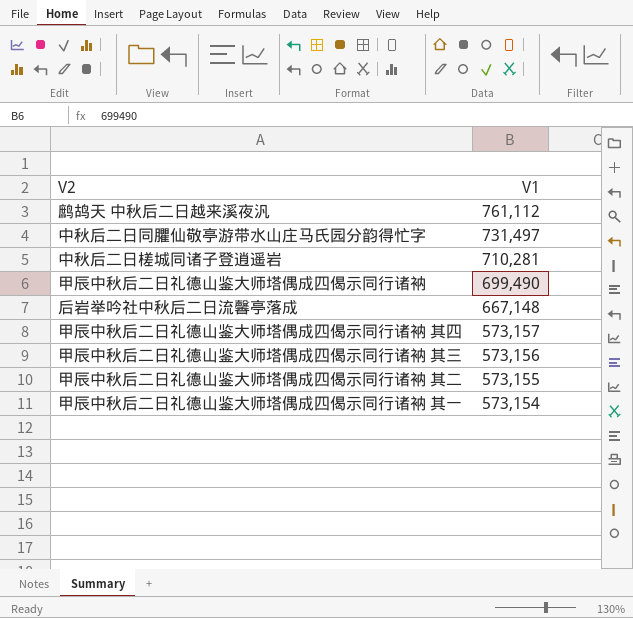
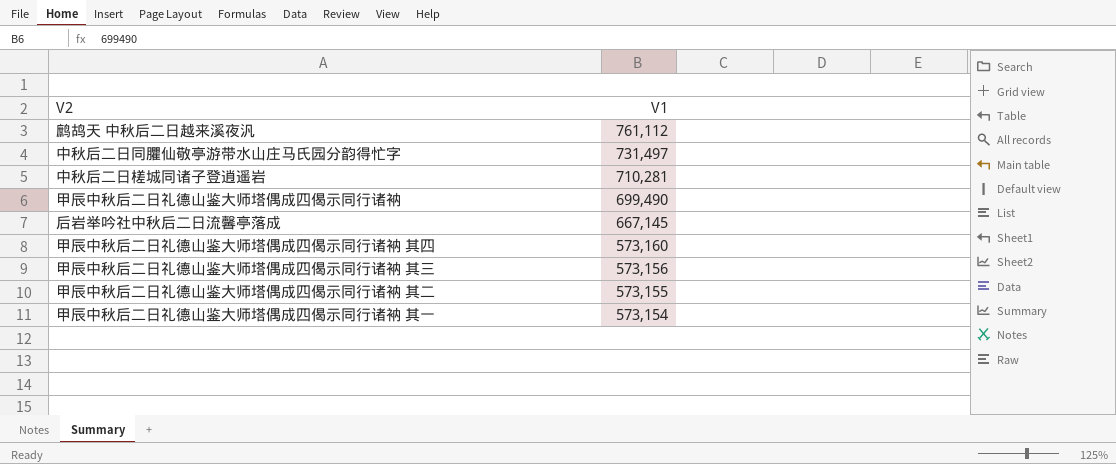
后岩举吟社中秋后二日流馨亭落成 | V1: 667,148 -> 667,145
甲辰中秋后二日礼德山鉴大师塔偶成四偈示同行诸衲 其四 | V1: 573,157 -> 573,160

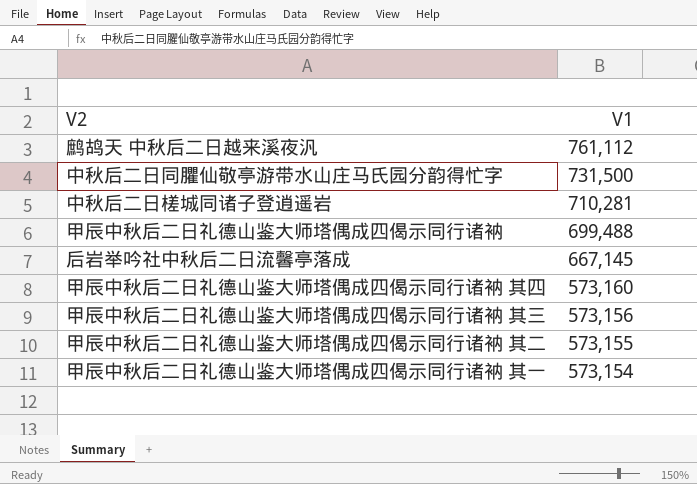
中秋后二日同臞仙敬亭游带水山庄马氏园分韵得忙字 | V1: 731,497 -> 731,500
甲辰中秋后二日礼德山鉴大师塔偶成四偈示同行诸衲 | V1: 699,490 -> 699,488

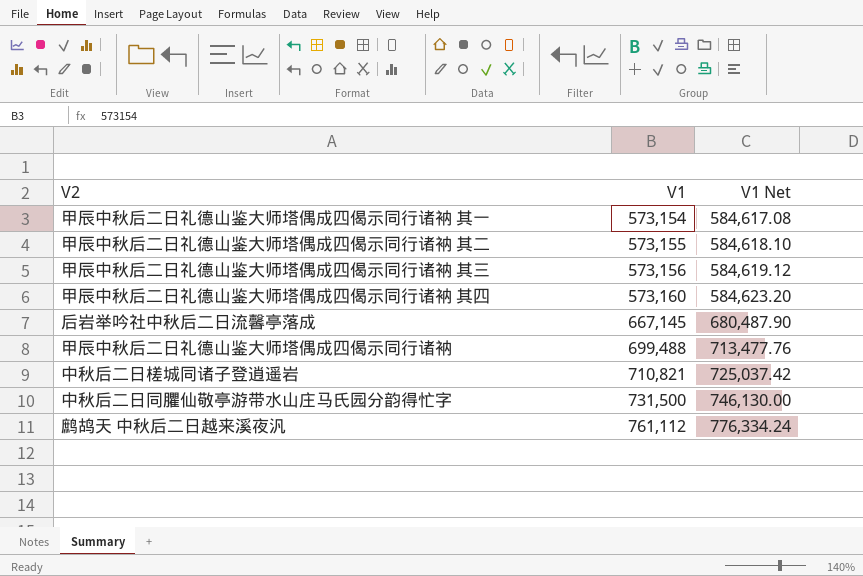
row order: V1 descending -> V1 ascending
column V1 Net | formula: none -> [V1] * 1.02
中秋后二日槎城同诸子登逍遥岩 | V1: 710,281 -> 710,821

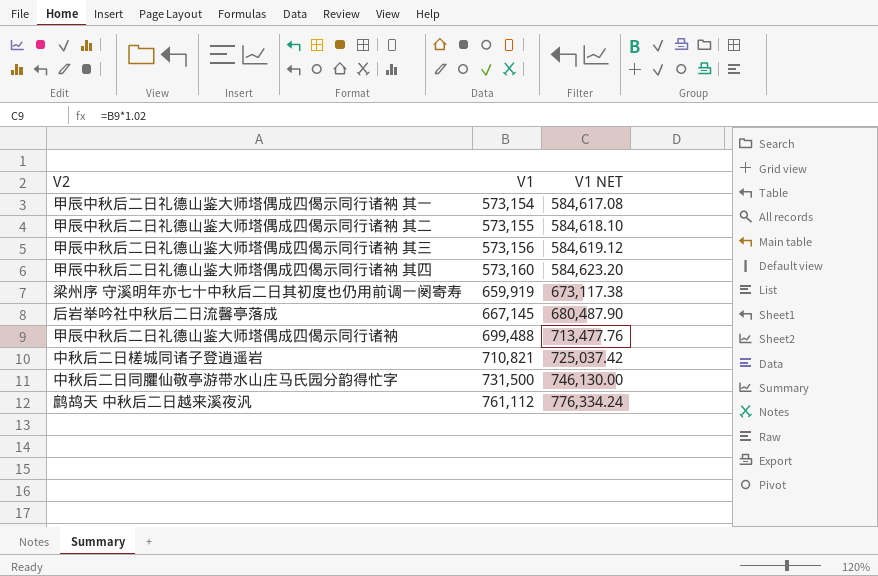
column name: V1 Net -> V1 NET
row 梁州序 守溪明年亦七十中秋后二日其初度也仍用前调一阕寄寿: none -> 659,919 | 673,117.38

